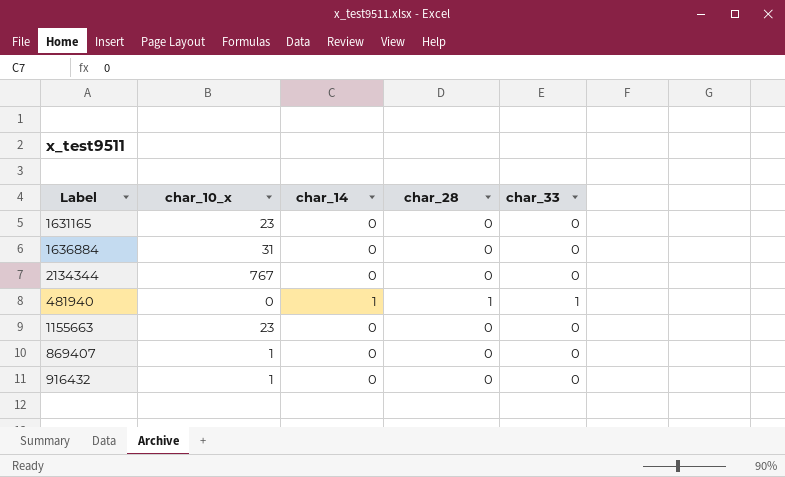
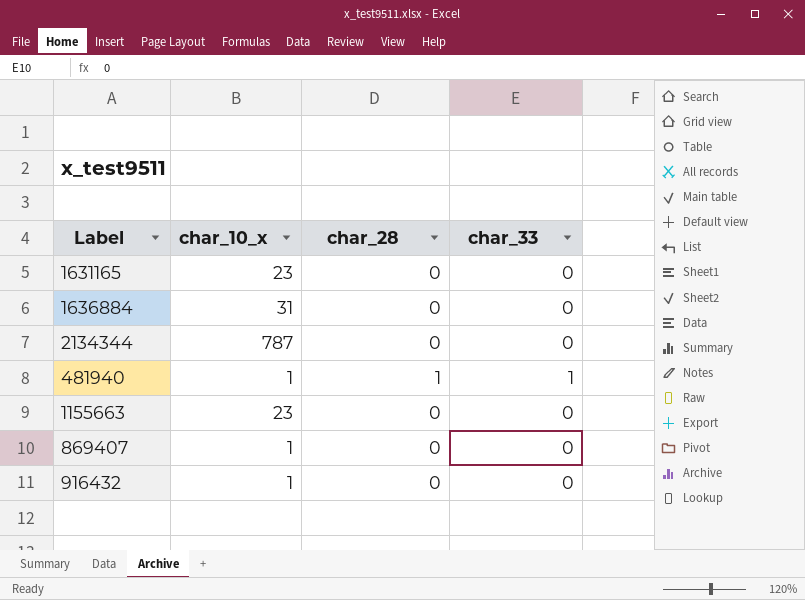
column char_14 | position: 3 -> none
2134344 | char_10_x: 767 -> 787
481940 | char_10_x: 0 -> 1

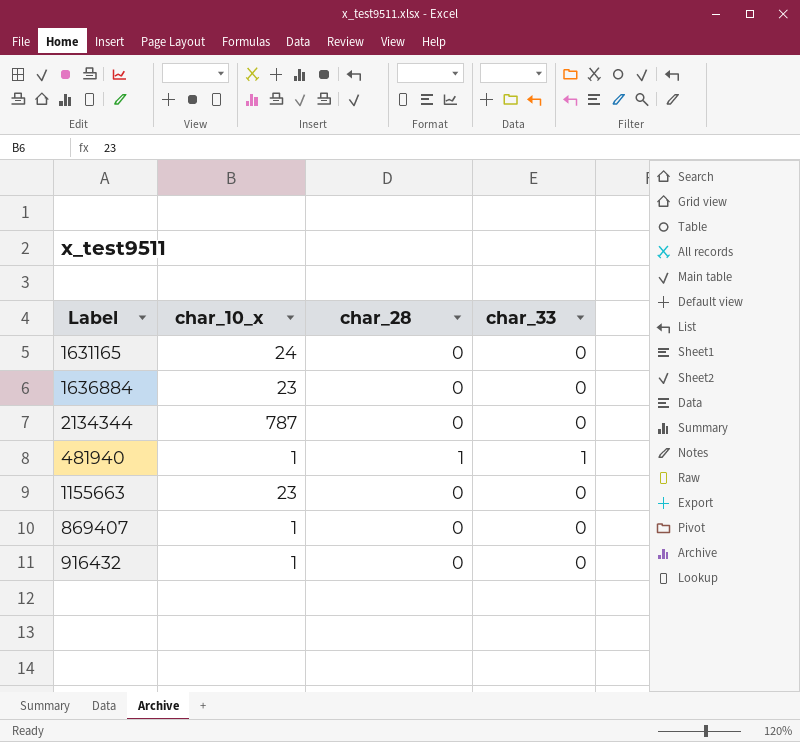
1631165 | char_10_x: 23 -> 24
1636884 | char_10_x: 31 -> 23

